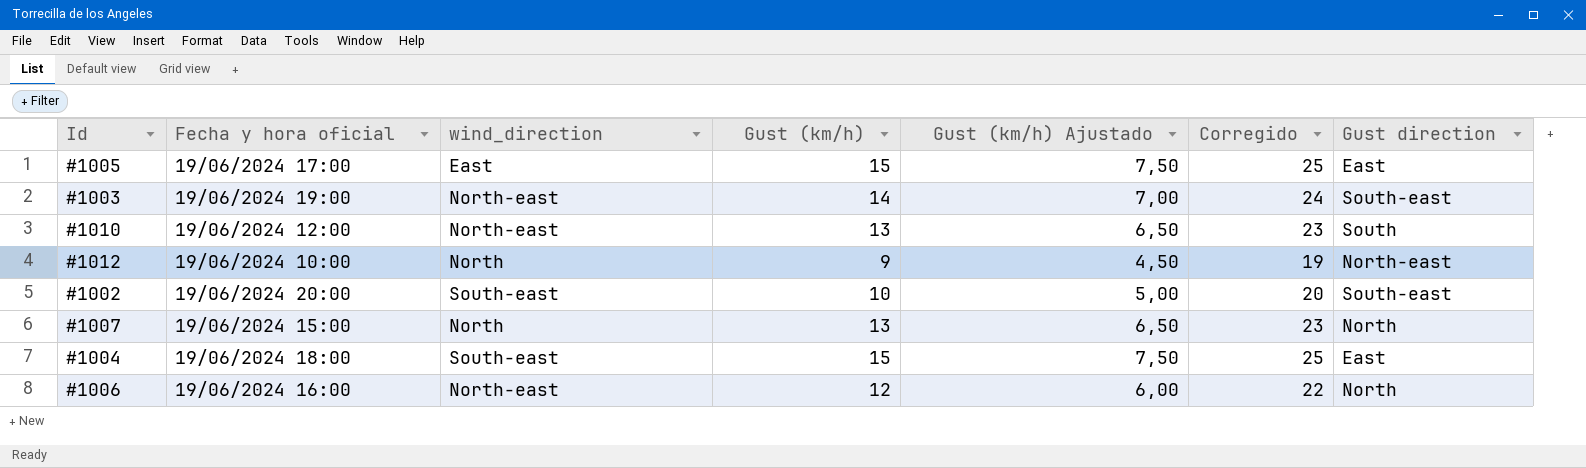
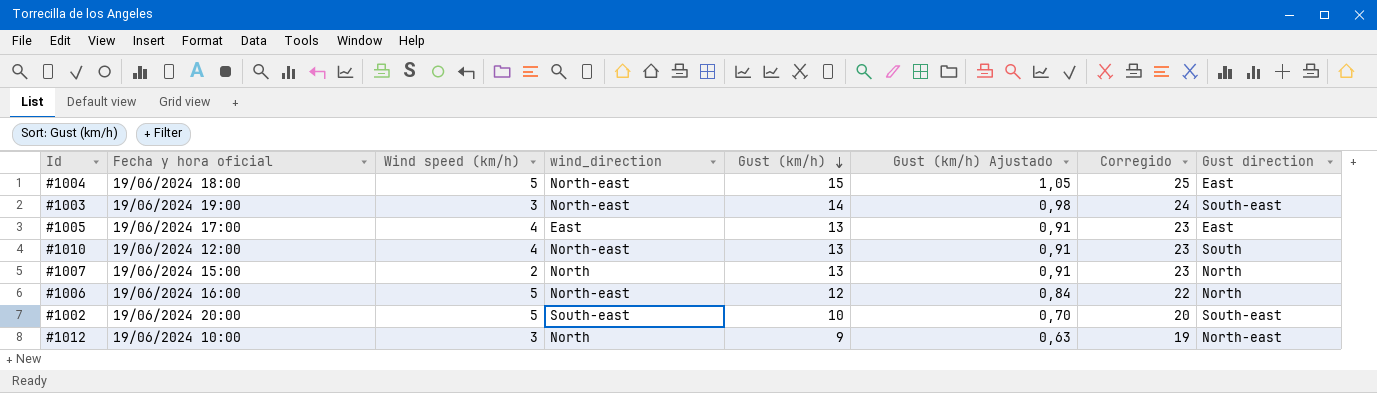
row order: none -> Gust (km/h) descending
column Wind speed (km/h) | position: none -> 3
column Gust (km/h) Ajustado | formula: [Gust (km/h)] * 0,5 -> [Gust (km/h)] * 0,07
#1004 | wind_direction: South-east -> North-east
#1005 | Gust (km/h): 15 -> 13
#1005 | Corregido: 25 -> 23

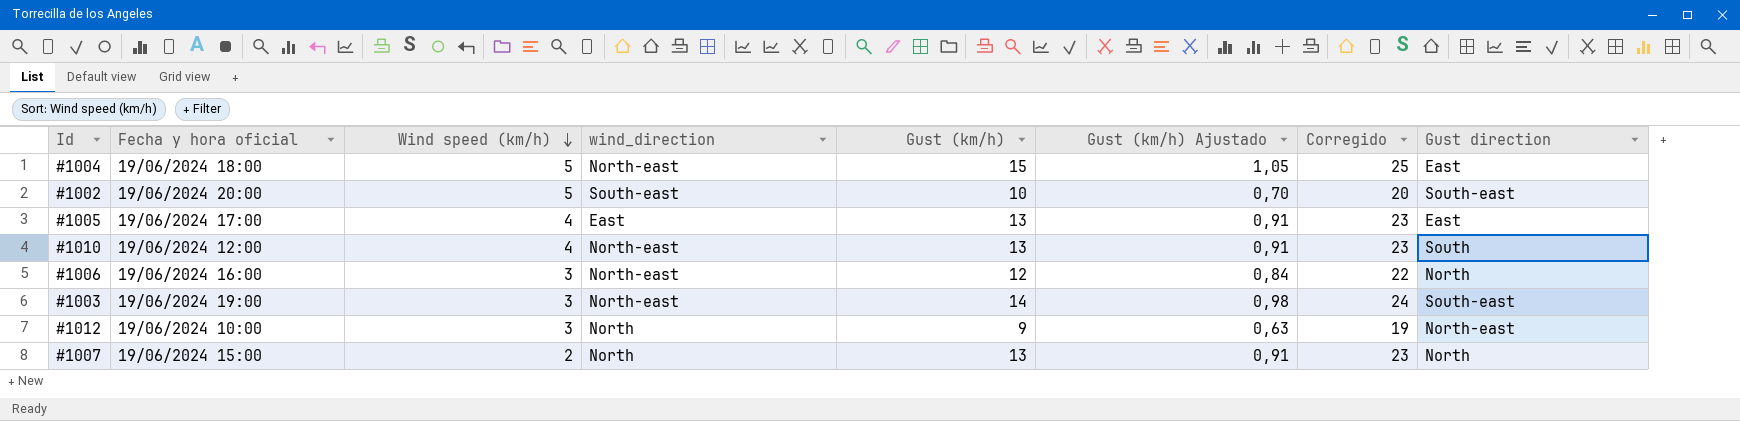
row order: Gust (km/h) descending -> Wind speed (km/h) descending
#1006 | Wind speed (km/h): 5 -> 3

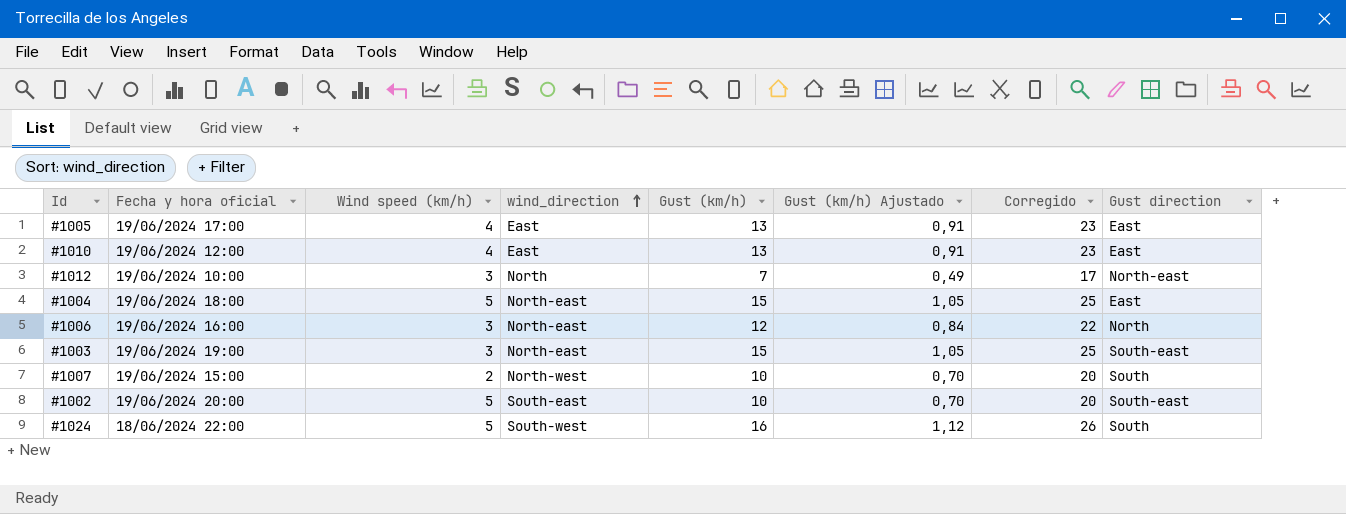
row order: Wind speed (km/h) descending -> wind_direction ascending
#1010 | wind_direction: North-east -> East
#1010 | Gust direction: South -> East
#1012 | Gust (km/h): 9 -> 7
#1012 | Gust (km/h) Ajustado: 0,63 -> 0,49
#1012 | Corregido: 19 -> 17
#1003 | Gust (km/h): 14 -> 15
#1003 | Gust (km/h) Ajustado: 0,98 -> 1,05
#1003 | Corregido: 24 -> 25
#1007 | wind_direction: North -> North-west
#1007 | Gust (km/h): 13 -> 10
#1007 | Gust (km/h) Ajustado: 0,91 -> 0,70
#1007 | Corregido: 23 -> 20
#1007 | Gust direction: North -> South
row #1024: none -> 18/06/2024 22:00 | 5 | South-west | 16 | 1,12 | 26 | South

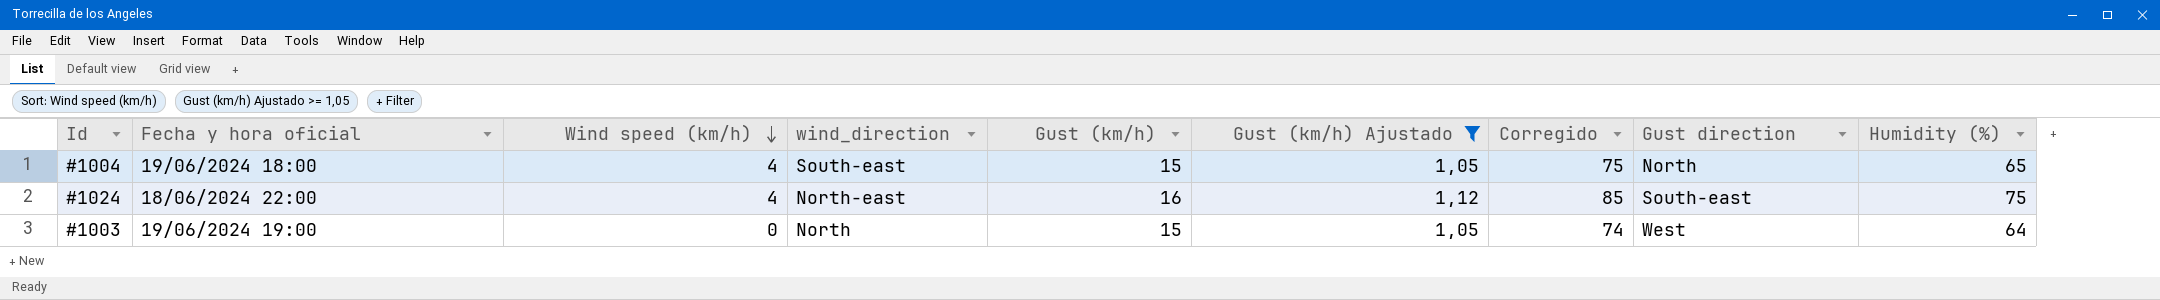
filter: none -> Gust (km/h) Ajustado >= 1,05
row order: wind_direction ascending -> Wind speed (km/h) descending
column Corregido | formula: [Gust (km/h)] + 10 -> [Humidity (%)] + 10
column Humidity (%) | position: none -> 9
#1004 | Wind speed (km/h): 5 -> 4
#1004 | wind_direction: North-east -> South-east
#1004 | Gust direction: East -> North
#1024 | Wind speed (km/h): 5 -> 4
#1024 | wind_direction: South-west -> North-east
#1024 | Gust direction: South -> South-east
#1003 | Wind speed (km/h): 3 -> 0
#1003 | wind_direction: North-east -> North
#1003 | Gust direction: South-east -> West

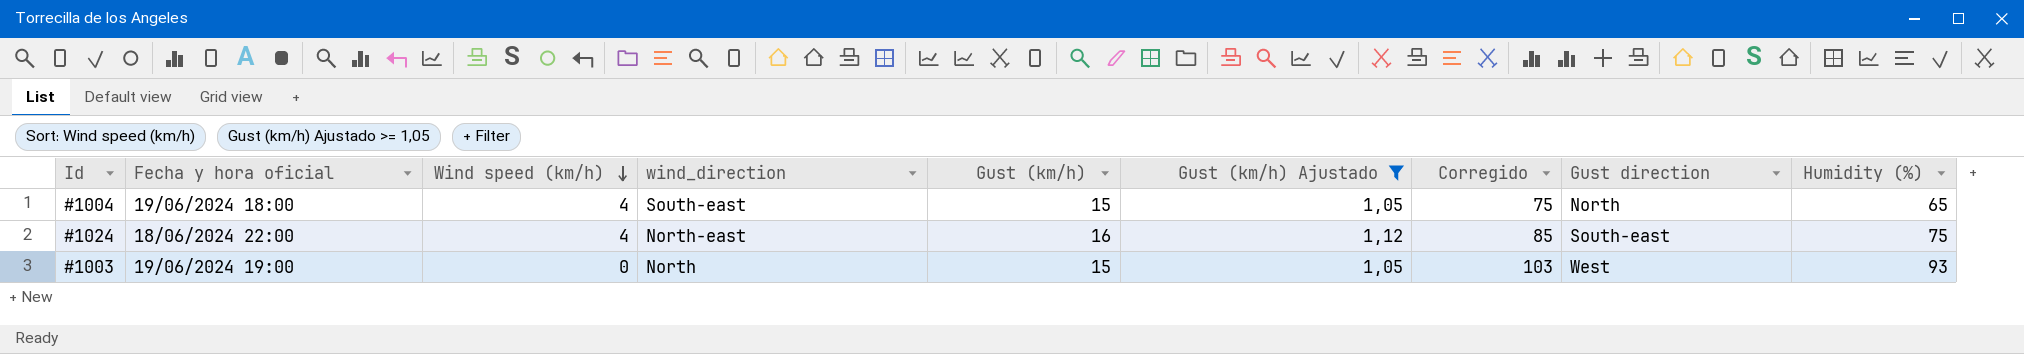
#1003 | Corregido: 74 -> 103
#1003 | Humidity (%): 64 -> 93

